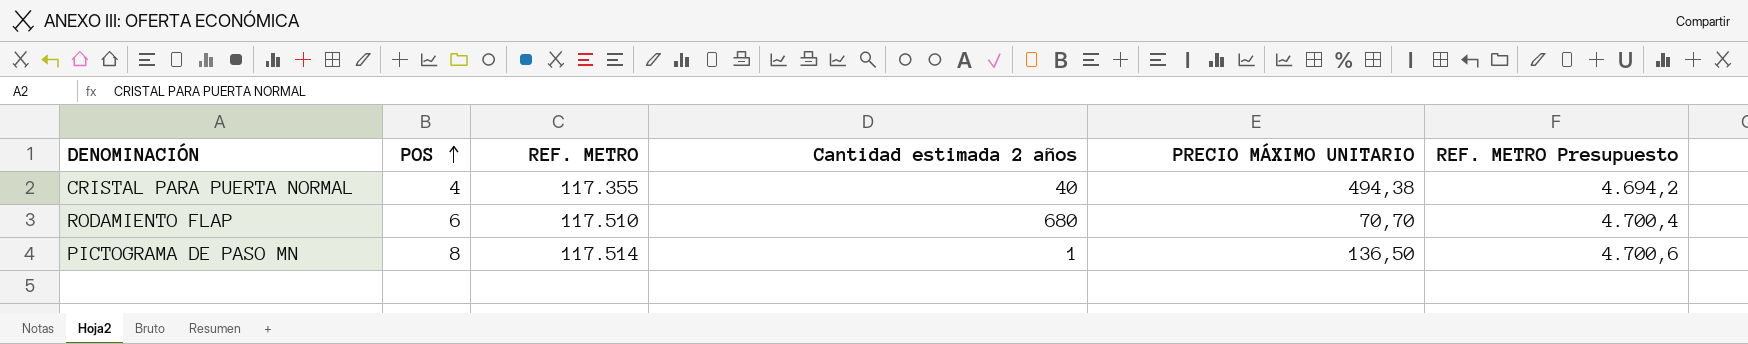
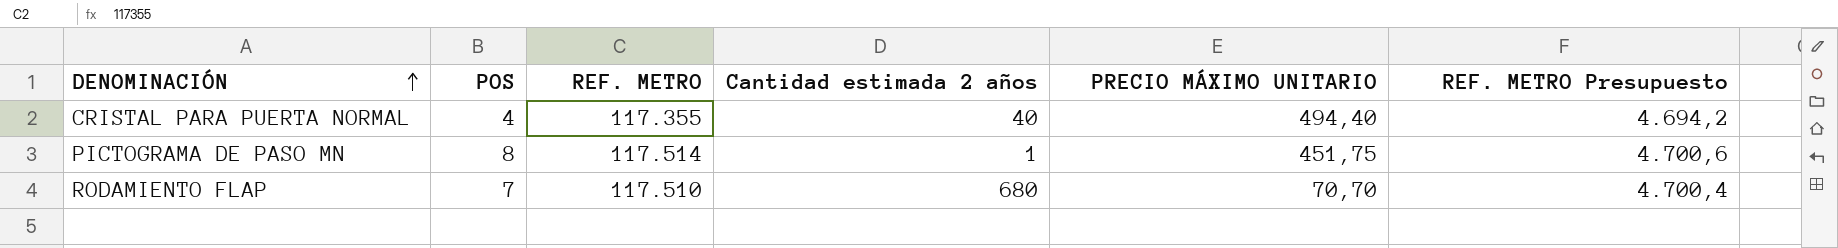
row order: POS ascending -> DENOMINACIÓN ascending
CRISTAL PARA PUERTA NORMAL | PRECIO MÁXIMO UNITARIO: 494,38 -> 494,40
PICTOGRAMA DE PASO MN | PRECIO MÁXIMO UNITARIO: 136,50 -> 451,75
RODAMIENTO FLAP | POS: 6 -> 7

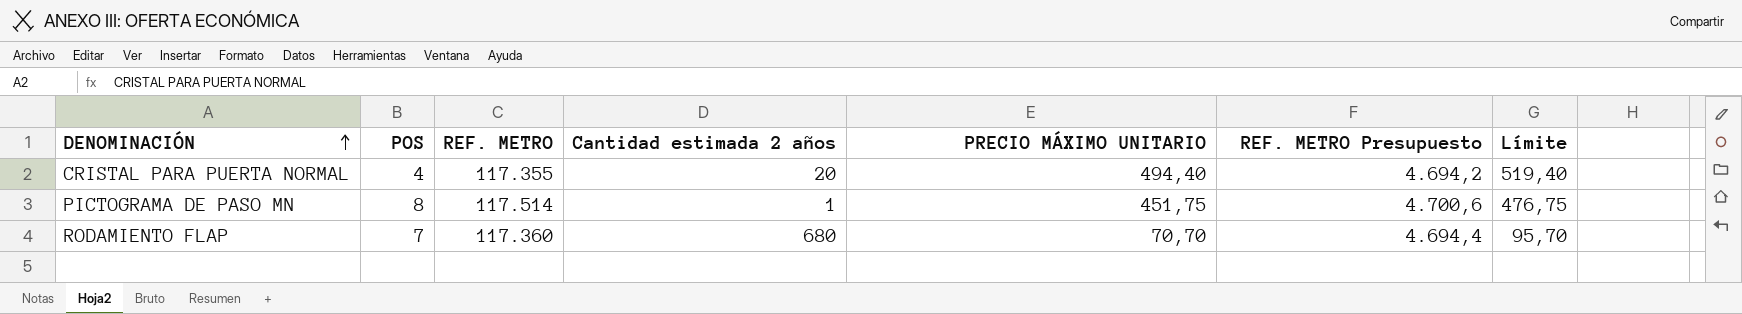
column Límite | formula: none -> [PRECIO MÁXIMO UNITARIO] + 25
CRISTAL PARA PUERTA NORMAL | Cantidad estimada 2 años: 40 -> 20
RODAMIENTO FLAP | REF. METRO: 117.510 -> 117.360
RODAMIENTO FLAP | REF. METRO Presupuesto: 4.700,4 -> 4.694,4

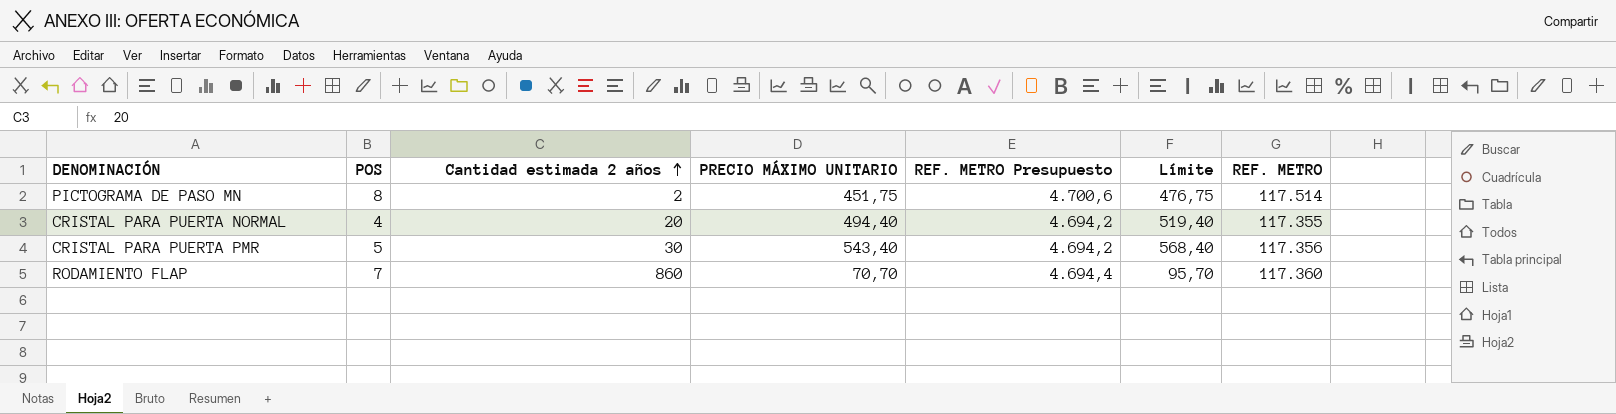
row order: DENOMINACIÓN ascending -> Cantidad estimada 2 años ascending
column REF. METRO | position: 3 -> 7
PICTOGRAMA DE PASO MN | Cantidad estimada 2 años: 1 -> 2
row CRISTAL PARA PUERTA PMR: none -> 5 | 30 | 543,40 | 4.694,2 | 568,40 | 117.356
RODAMIENTO FLAP | Cantidad estimada 2 años: 680 -> 860

